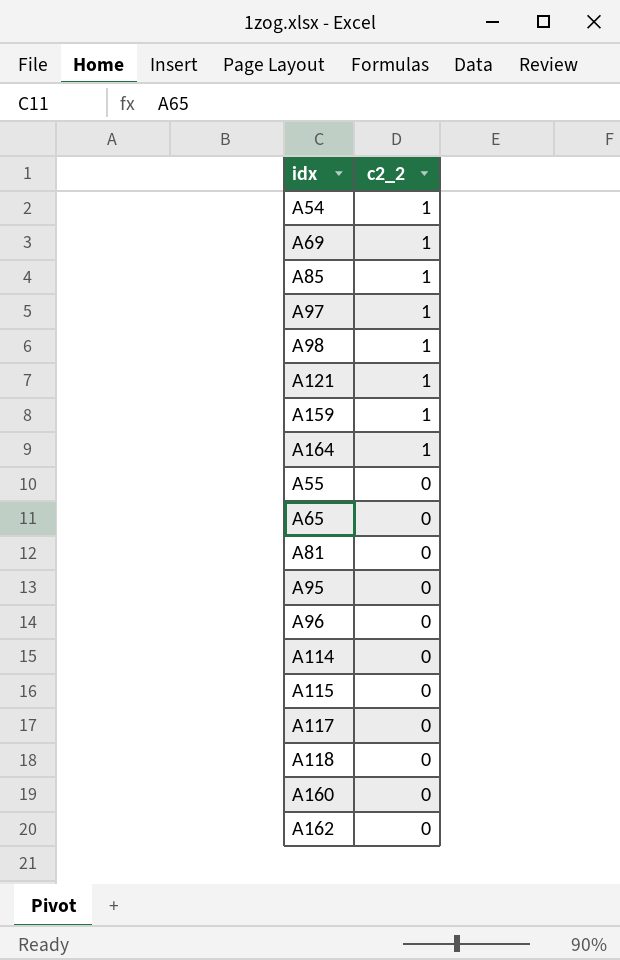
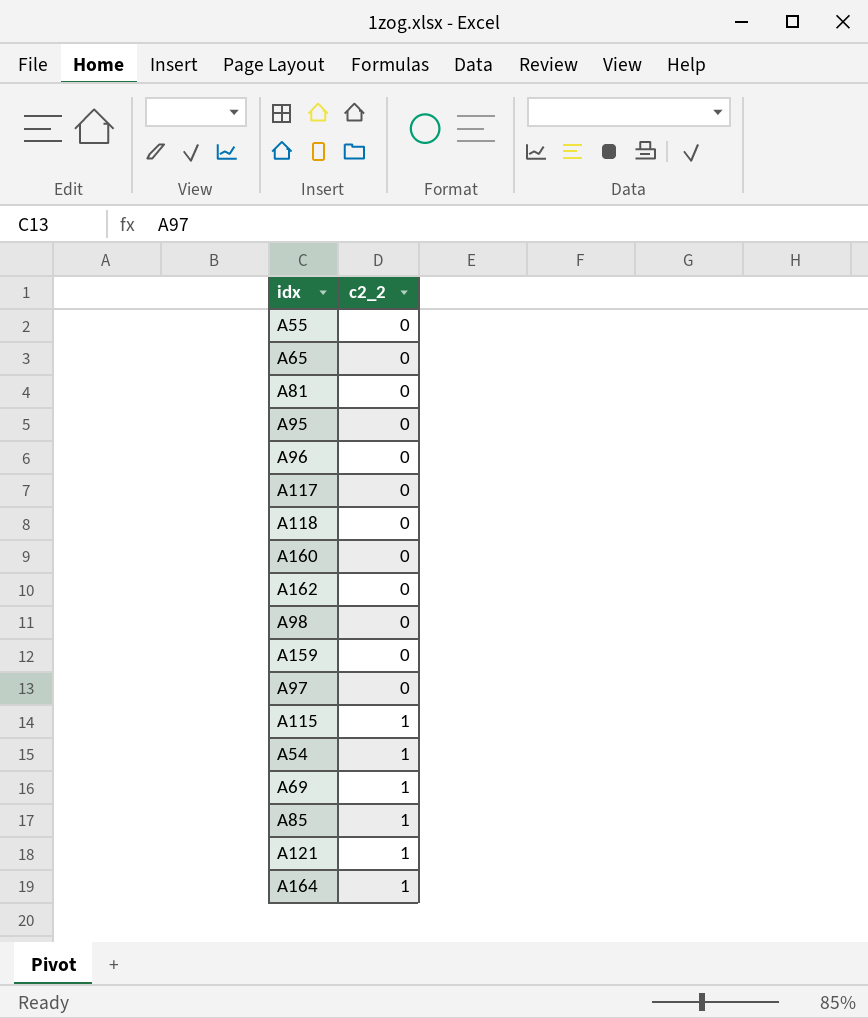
row order: c2_2 descending -> c2_2 ascending
row A114: 0 -> none
A98 | c2_2: 1 -> 0
A159 | c2_2: 1 -> 0
A97 | c2_2: 1 -> 0
A115 | c2_2: 0 -> 1

